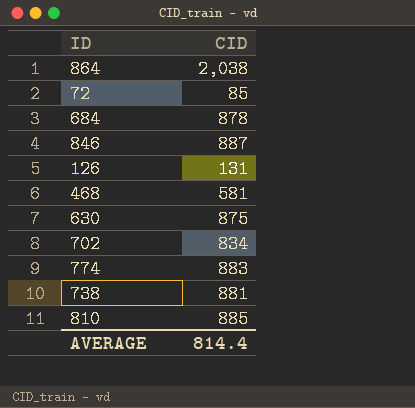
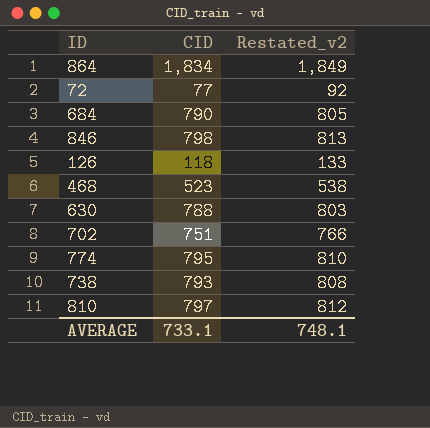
column Restated_v2 | formula: none -> [CID] + 15
864 | CID: 2,038 -> 1,834
72 | CID: 85 -> 77
684 | CID: 878 -> 790
846 | CID: 887 -> 798
126 | CID: 131 -> 118
468 | CID: 581 -> 523
630 | CID: 875 -> 788
702 | CID: 834 -> 751
774 | CID: 883 -> 795
738 | CID: 881 -> 793
810 | CID: 885 -> 797
AVERAGE | CID: 814.4 -> 733.1

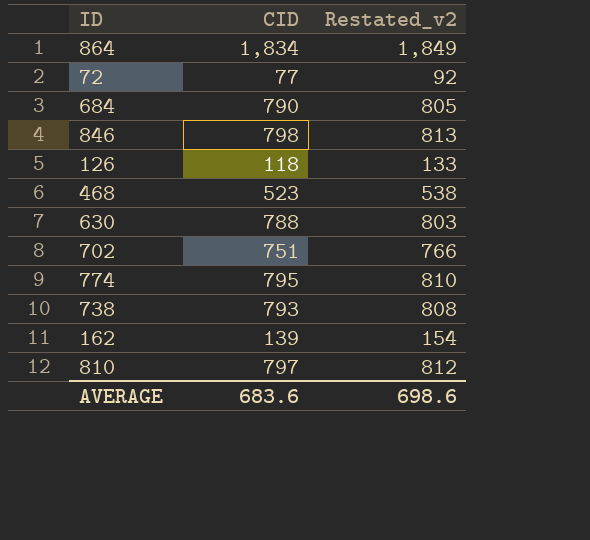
row 162: none -> 139 | 154
AVERAGE | CID: 733.1 -> 683.6
AVERAGE | Restated_v2: 748.1 -> 698.6

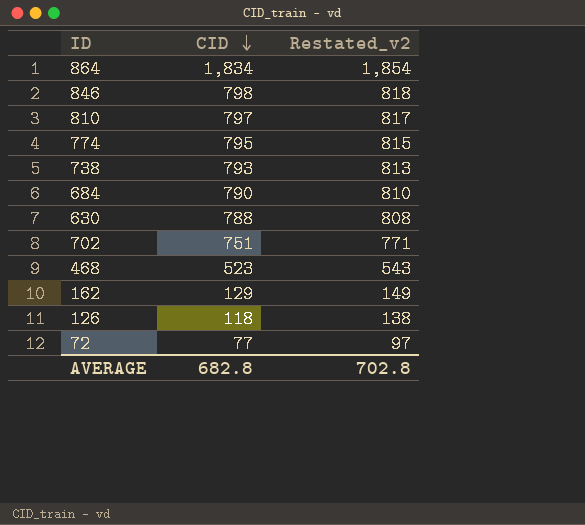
row order: none -> CID descending
column Restated_v2 | formula: [CID] + 15 -> [CID] + 20
162 | CID: 139 -> 129
AVERAGE | CID: 683.6 -> 682.8
AVERAGE | Restated_v2: 698.6 -> 702.8

